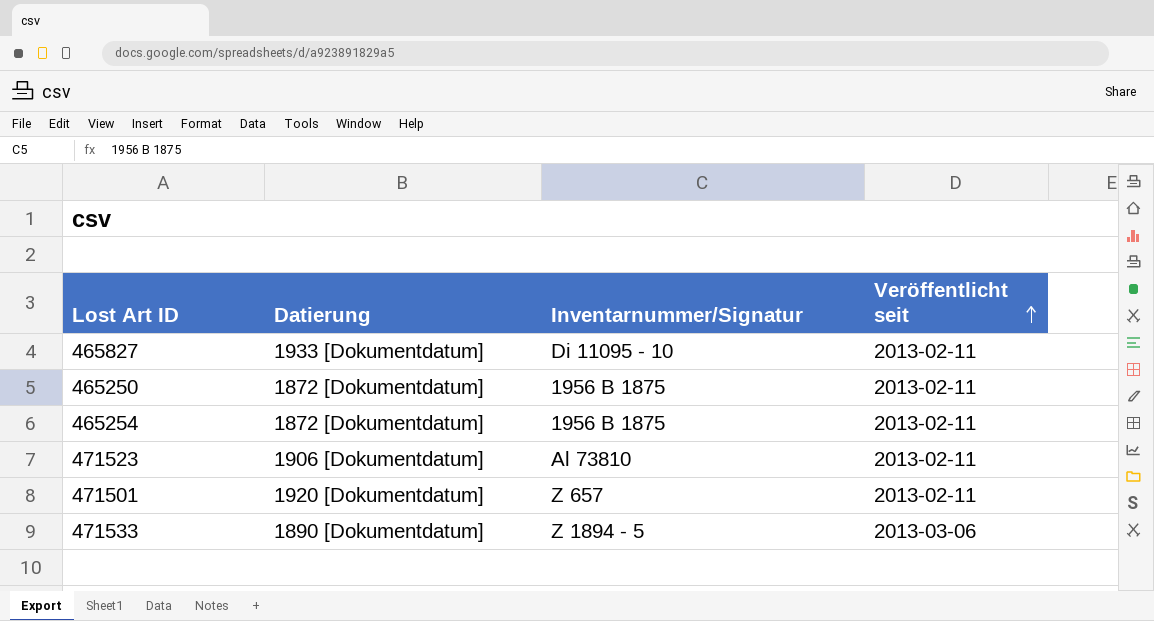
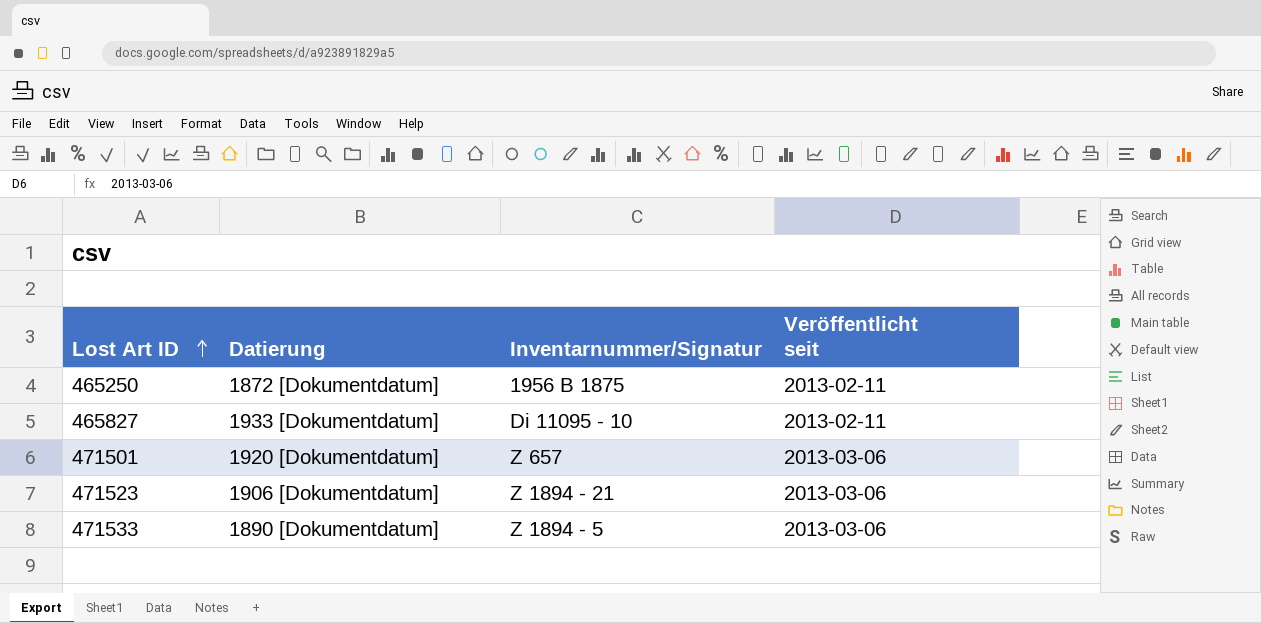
row order: Veröffentlicht seit ascending -> Lost Art ID ascending
row 465254: 1872 [Dokumentdatum] | 1956 B 1875 | 2013-02-11 -> none
471501 | Veröffentlicht seit: 2013-02-11 -> 2013-03-06
471523 | Inventarnummer/Signatur: Al 73810 -> Z 1894 - 21
471523 | Veröffentlicht seit: 2013-02-11 -> 2013-03-06

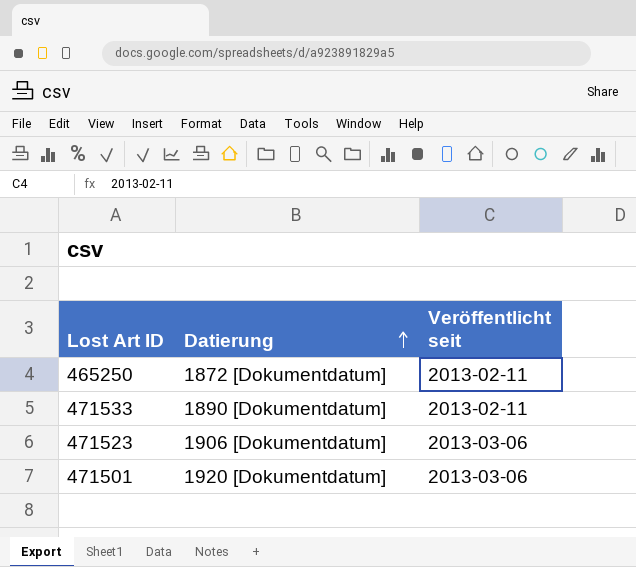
row order: Lost Art ID ascending -> Datierung ascending
column Inventarnummer/Signatur | position: 3 -> none
row 465827: 1933 [Dokumentdatum] | Di 11095 - 10 | 2013-02-11 -> none
471533 | Veröffentlicht seit: 2013-03-06 -> 2013-02-11

